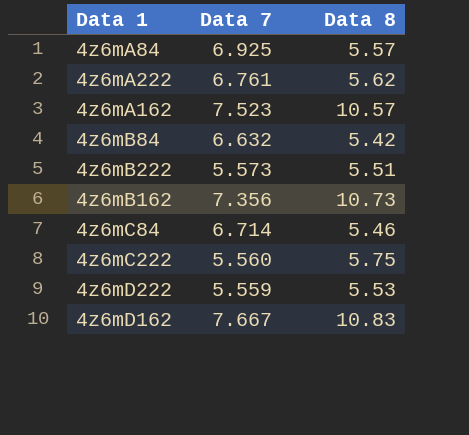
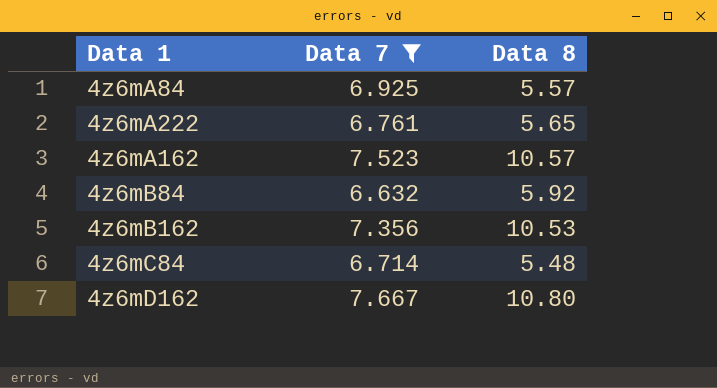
filter: none -> Data 7 >= 6.632
4z6mA222 | Data 8: 5.62 -> 5.65
4z6mB84 | Data 8: 5.42 -> 5.92
4z6mB162 | Data 8: 10.73 -> 10.53
4z6mC84 | Data 8: 5.46 -> 5.48
4z6mD162 | Data 8: 10.83 -> 10.80

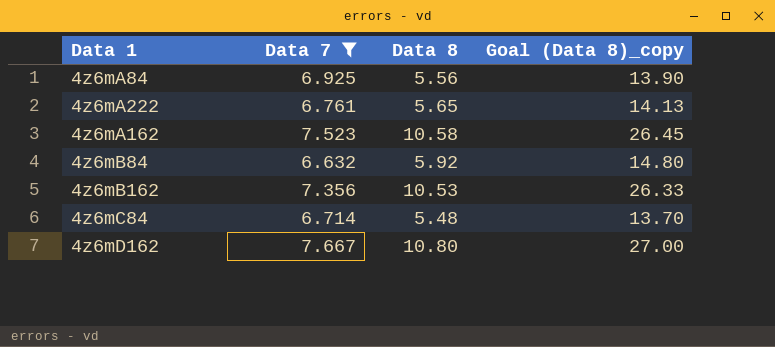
column Goal (Data 8)_copy | formula: none -> [Data 8] * 2.5
4z6mA84 | Data 8: 5.57 -> 5.56
4z6mA162 | Data 8: 10.57 -> 10.58

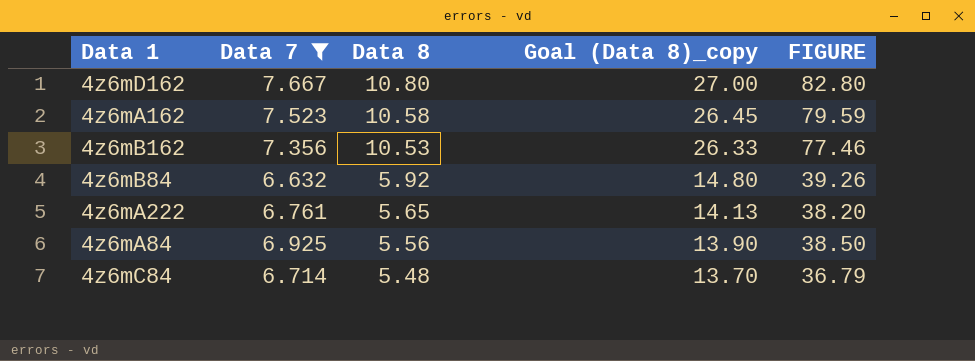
row order: none -> Data 8 descending
column FIGURE | formula: none -> [Data 7] * [Data 8]

